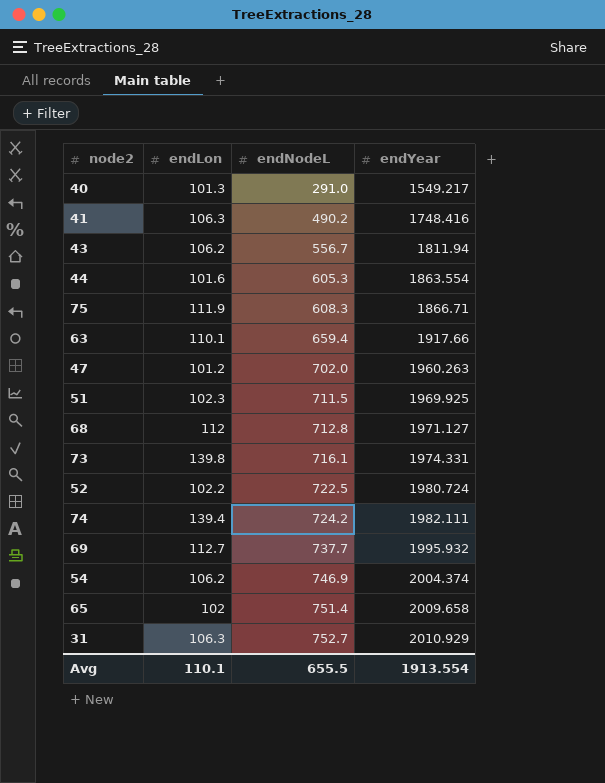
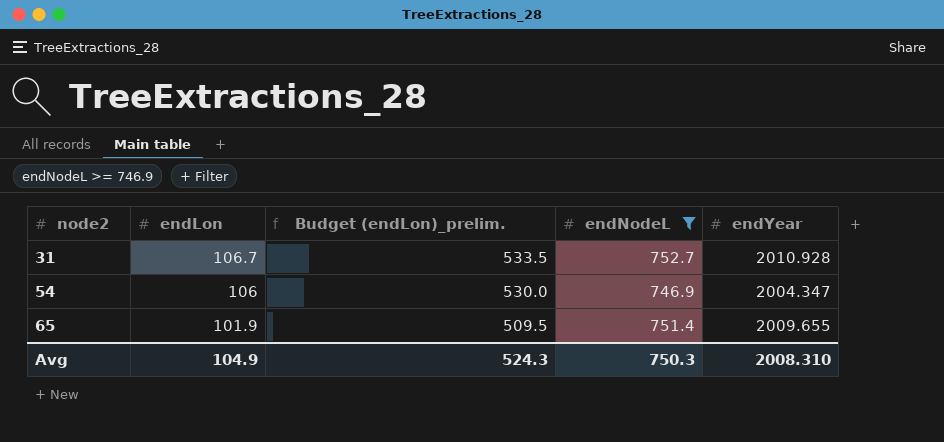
filter: none -> endNodeL >= 746.9
row order: endNodeL ascending -> node2 ascending
column Budget (endLon)_prelim. | formula: none -> [endLon] * 5
31 | endLon: 106.3 -> 106.7
31 | endYear: 2010.929 -> 2010.928
54 | endLon: 106.2 -> 106
54 | endYear: 2004.374 -> 2004.347
65 | endLon: 102 -> 101.9
65 | endYear: 2009.658 -> 2009.655
Avg | endLon: 110.1 -> 104.9
Avg | endNodeL: 655.5 -> 750.3
Avg | endYear: 1913.554 -> 2008.310

